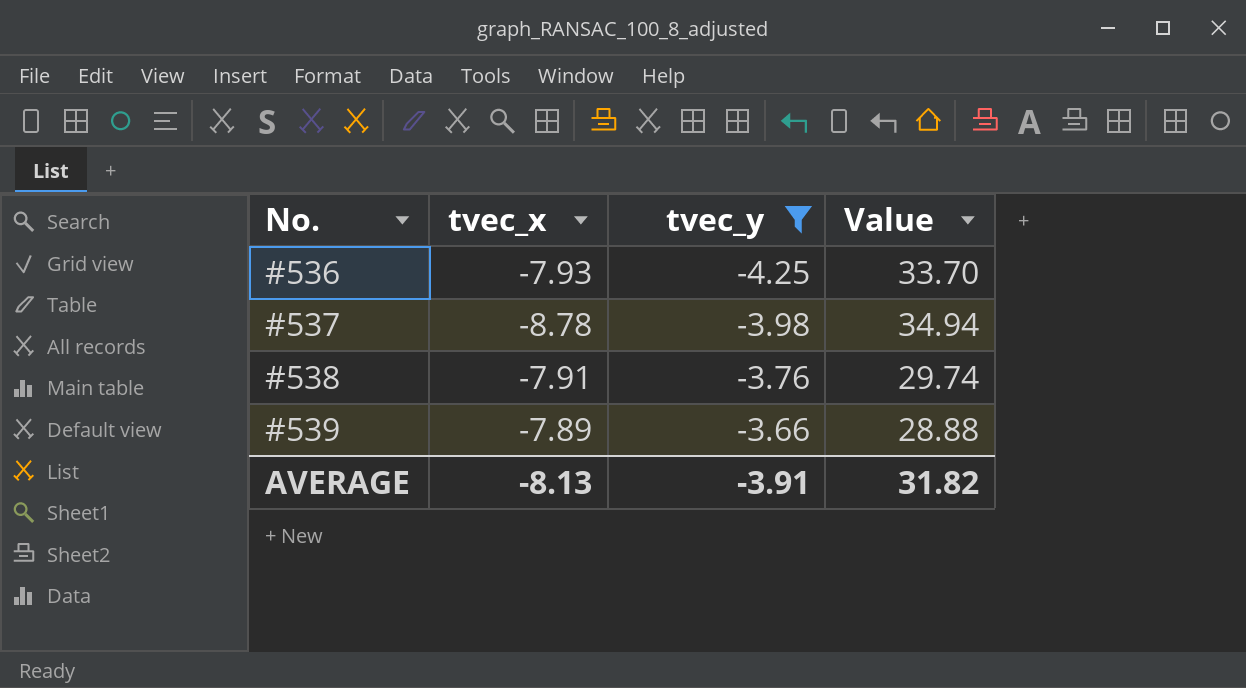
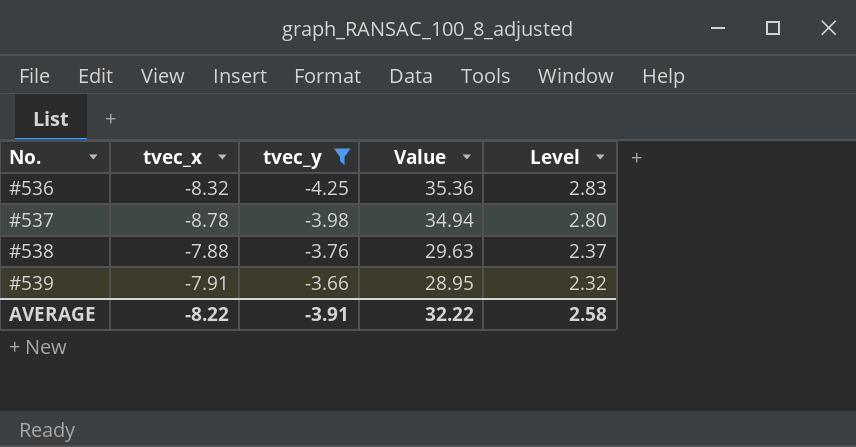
column Level | formula: none -> [Value] * 0.08
#536 | tvec_x: -7.93 -> -8.32
#536 | Value: 33.70 -> 35.36
#538 | tvec_x: -7.91 -> -7.88
#538 | Value: 29.74 -> 29.63
#539 | tvec_x: -7.89 -> -7.91
#539 | Value: 28.88 -> 28.95
AVERAGE | tvec_x: -8.13 -> -8.22
AVERAGE | Value: 31.82 -> 32.22

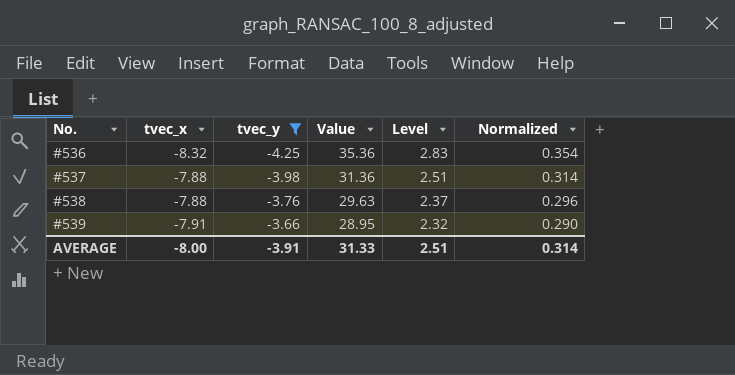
column Normalized | formula: none -> [Value] * 0.01
#537 | tvec_x: -8.78 -> -7.88
#537 | Value: 34.94 -> 31.36
#537 | Level: 2.80 -> 2.51
AVERAGE | tvec_x: -8.22 -> -8.00
AVERAGE | Value: 32.22 -> 31.33
AVERAGE | Level: 2.58 -> 2.51

